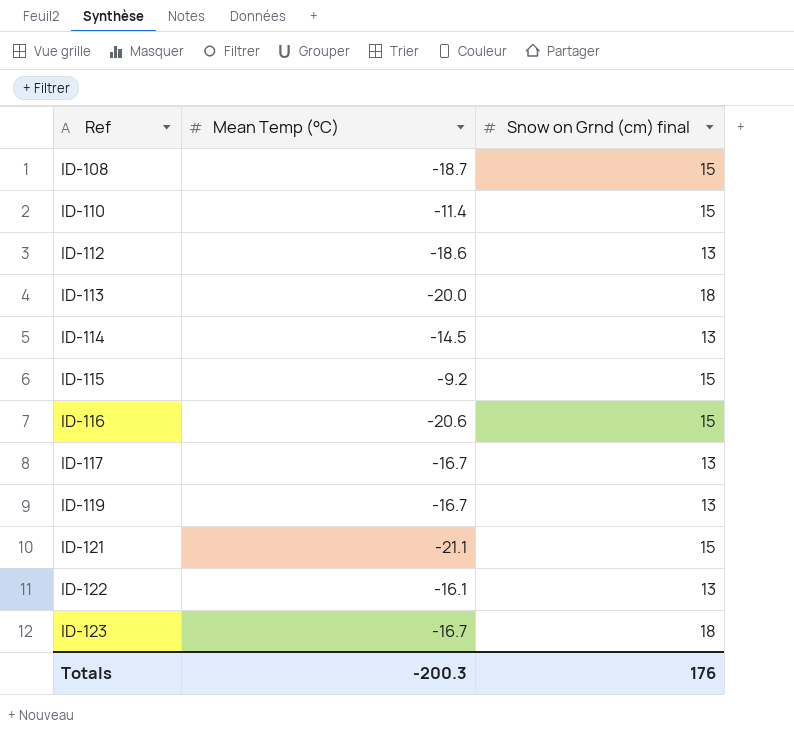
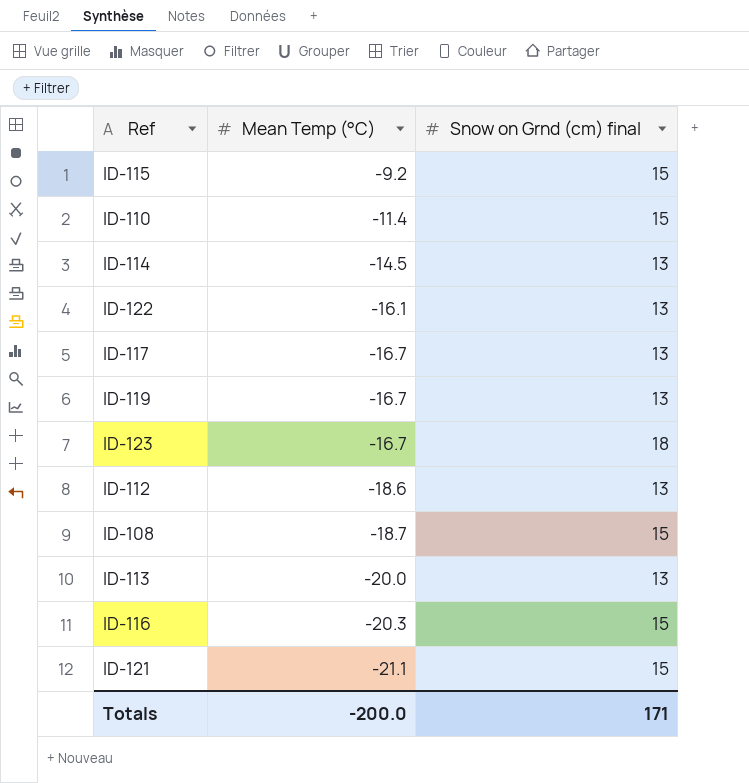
row order: Ref ascending -> Mean Temp (°C) descending
ID-113 | Snow on Grnd (cm) final: 18 -> 13
ID-116 | Mean Temp (°C): -20.6 -> -20.3
Totals | Mean Temp (°C): -200.3 -> -200.0
Totals | Snow on Grnd (cm) final: 176 -> 171

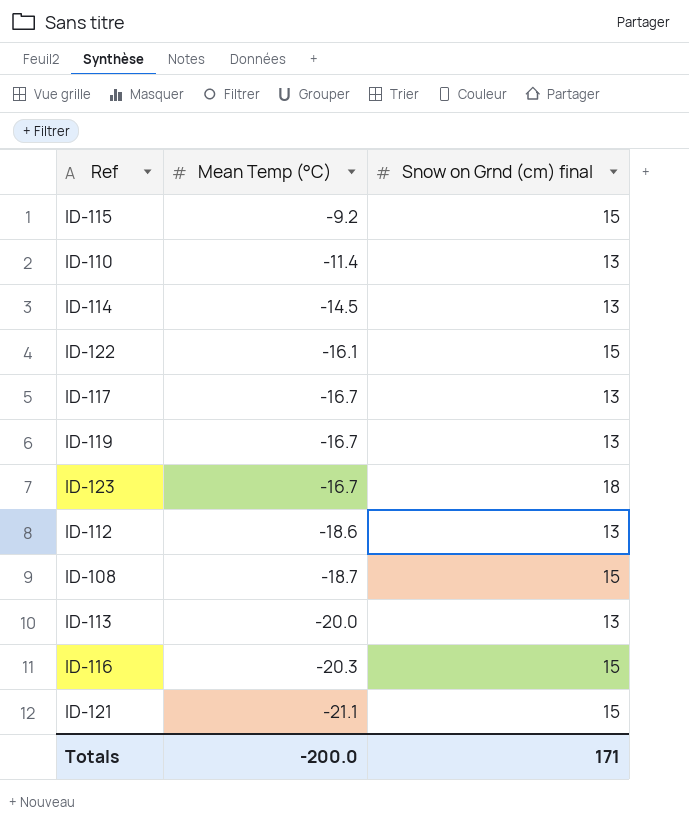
ID-110 | Snow on Grnd (cm) final: 15 -> 13
ID-122 | Snow on Grnd (cm) final: 13 -> 15

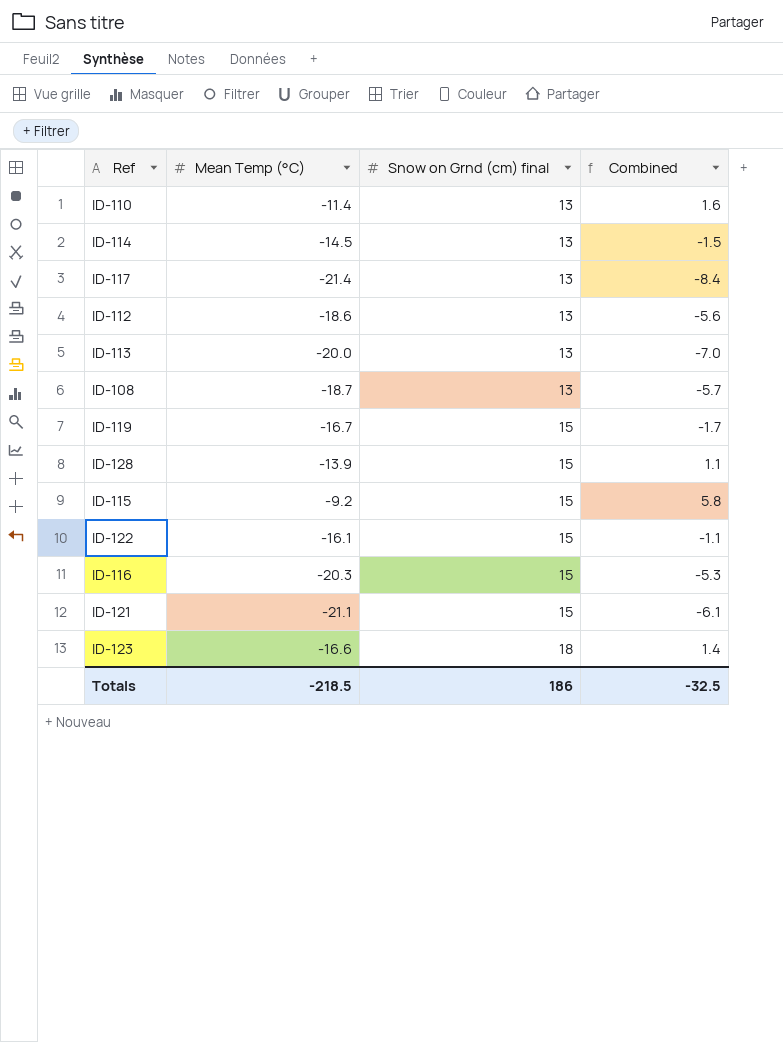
row order: Mean Temp (°C) descending -> Snow on Grnd (cm) final ascending
column Combined | formula: none -> [Mean Temp (°C)] + [Snow on Grnd (cm) final]
ID-117 | Mean Temp (°C): -16.7 -> -21.4
ID-108 | Snow on Grnd (cm) final: 15 -> 13
ID-119 | Snow on Grnd (cm) final: 13 -> 15
row ID-128: none -> -13.9 | 15 | 1.1
ID-123 | Mean Temp (°C): -16.7 -> -16.6
Totals | Mean Temp (°C): -200.0 -> -218.5
Totals | Snow on Grnd (cm) final: 171 -> 186

